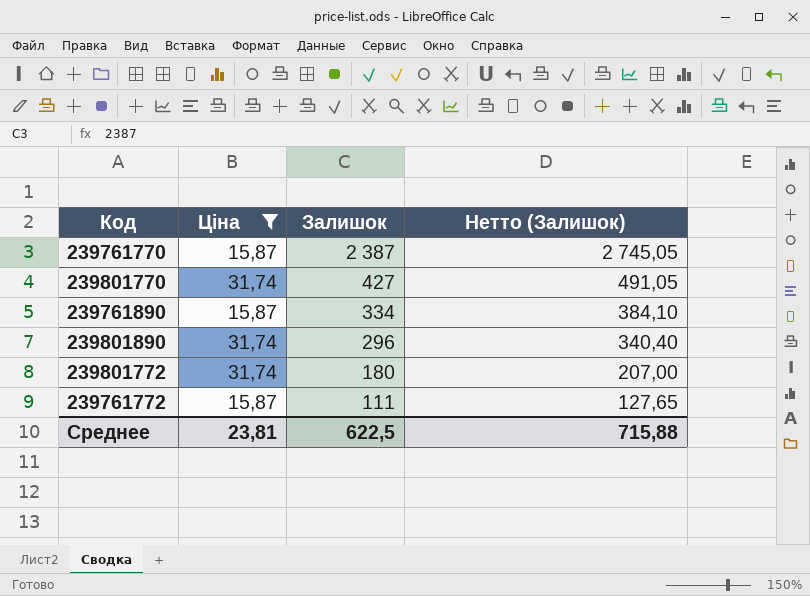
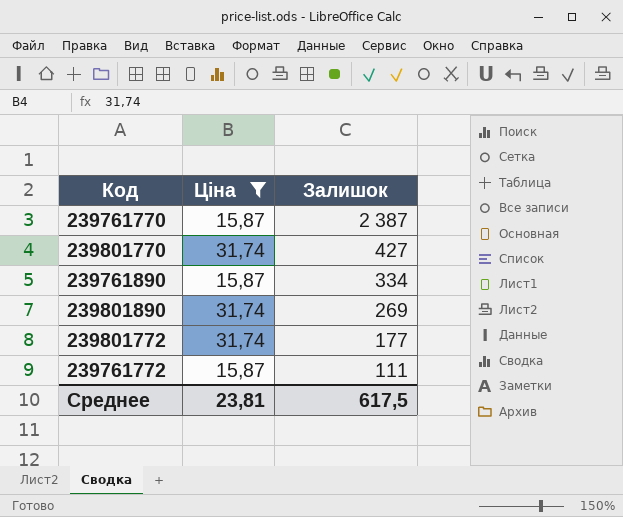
column Нетто (Залишок) | formula: [Залишок] * 1,15 -> none
239801890 | Залишок: 296 -> 269
239801772 | Залишок: 180 -> 177
Среднее | Залишок: 622,5 -> 617,5

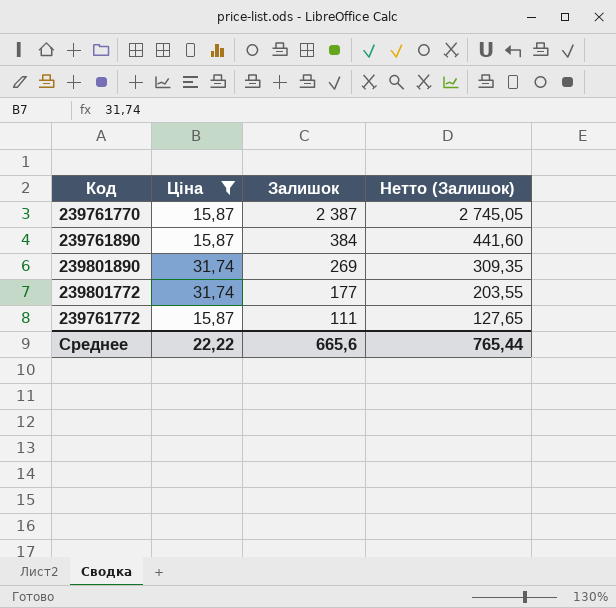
column Нетто (Залишок) | formula: none -> [Залишок] * 1,15
row 239801770: 31,74 | 427 -> none
239761890 | Залишок: 334 -> 384
Среднее | Ціна: 23,81 -> 22,22
Среднее | Залишок: 617,5 -> 665,6

